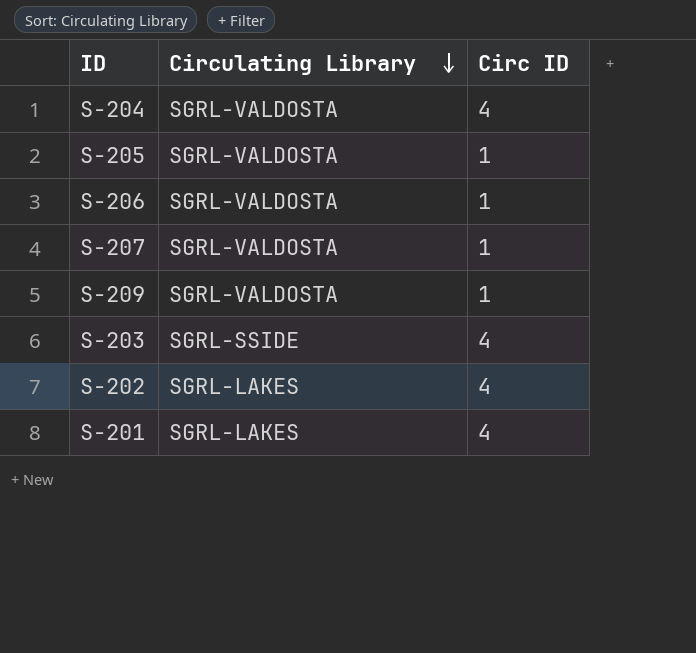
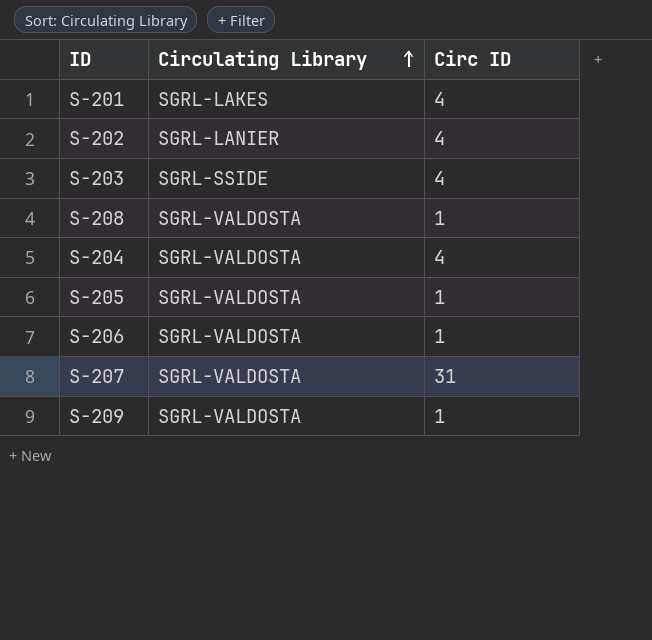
row order: Circulating Library descending -> Circulating Library ascending
S-202 | Circulating Library: SGRL-LAKES -> SGRL-LANIER
row S-208: none -> SGRL-VALDOSTA | 1
S-207 | Circ ID: 1 -> 31

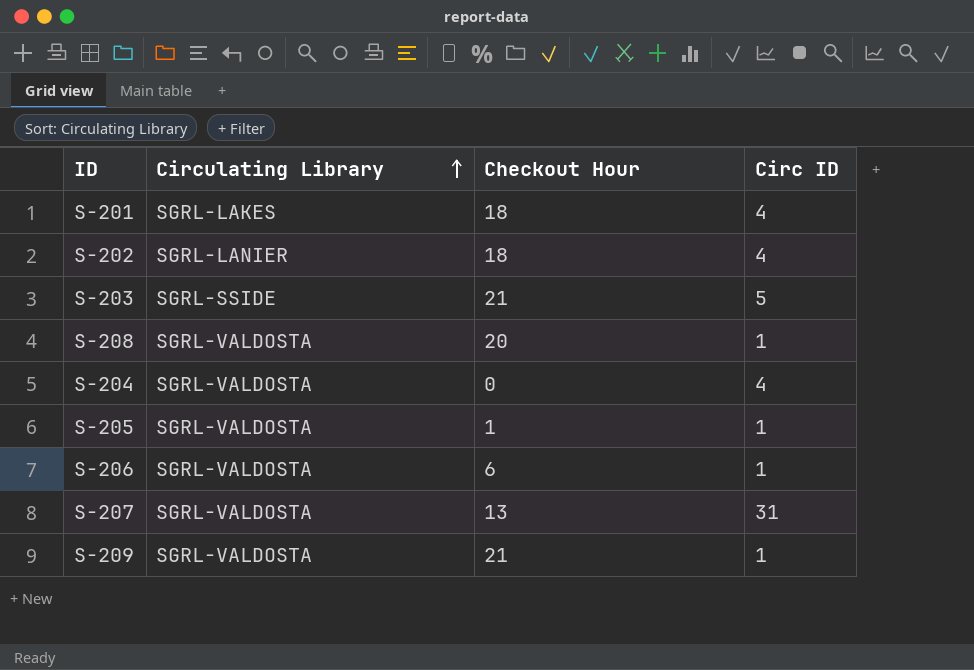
column Checkout Hour | position: none -> 3
S-203 | Circ ID: 4 -> 5

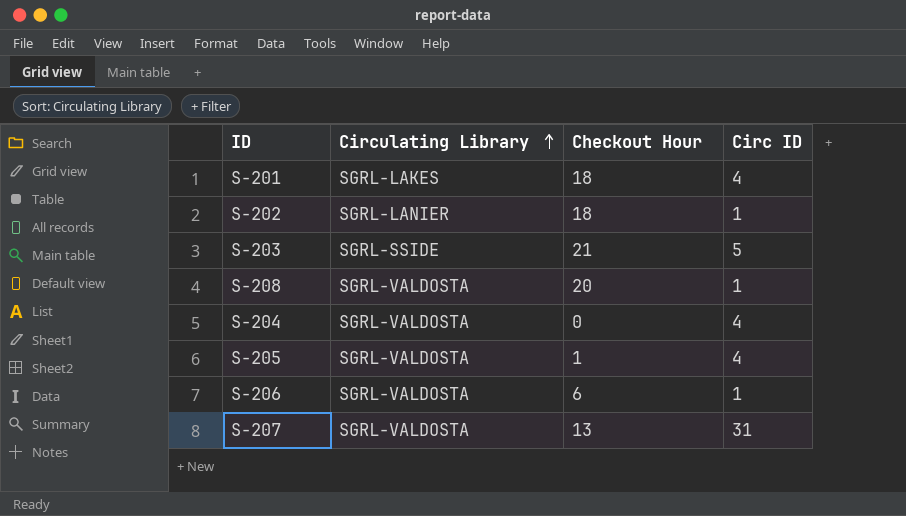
row S-209: SGRL-VALDOSTA | 21 | 1 -> none
S-202 | Circ ID: 4 -> 1
S-205 | Circ ID: 1 -> 4

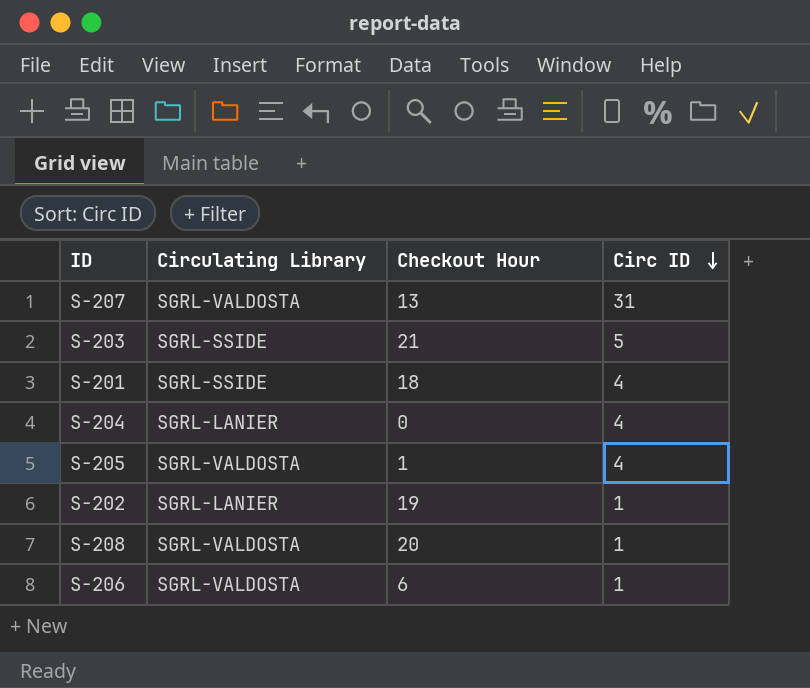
row order: Circulating Library ascending -> Circ ID descending
S-201 | Circulating Library: SGRL-LAKES -> SGRL-SSIDE
S-204 | Circulating Library: SGRL-VALDOSTA -> SGRL-LANIER
S-202 | Checkout Hour: 18 -> 19

